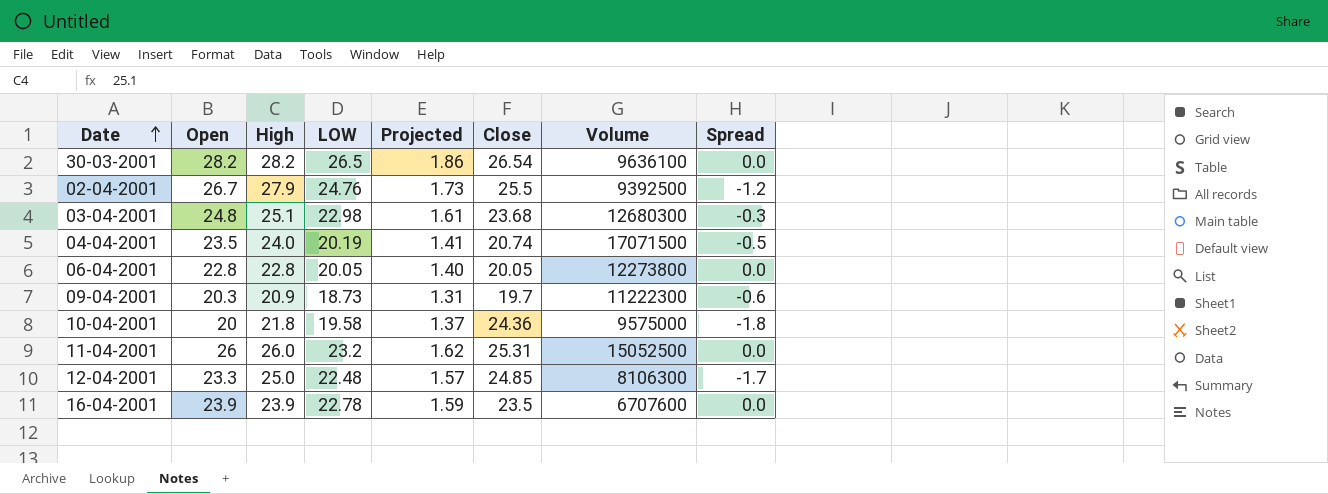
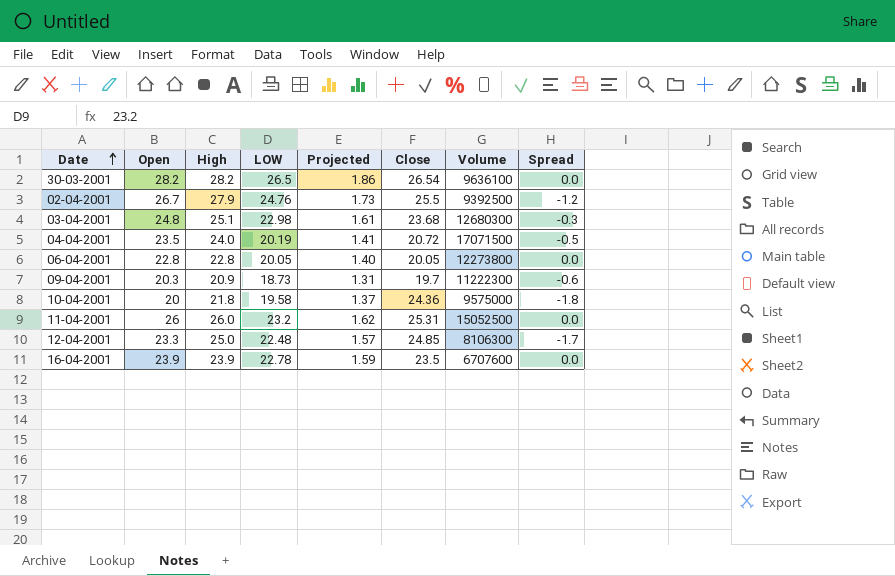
04-04-2001 | Close: 20.74 -> 20.72

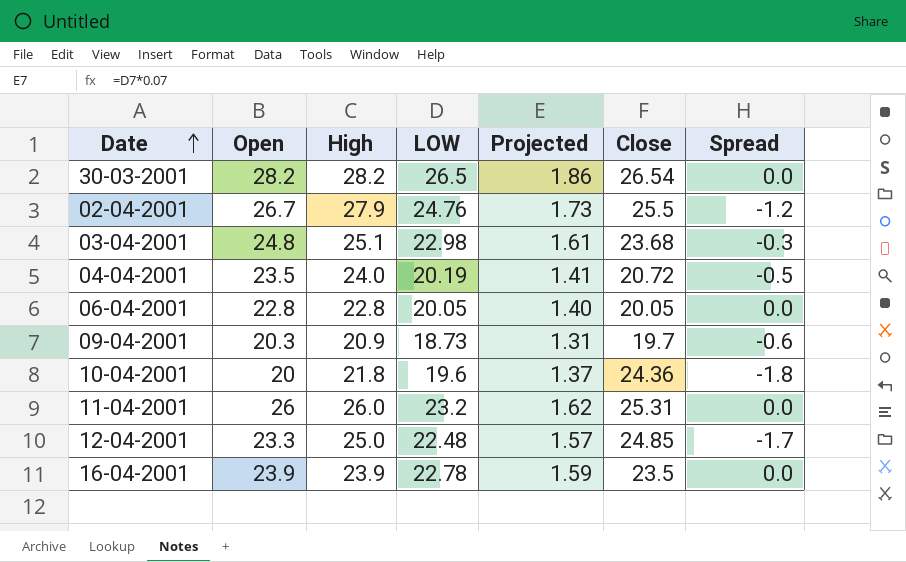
column Volume | position: 7 -> none
10-04-2001 | LOW: 19.58 -> 19.6

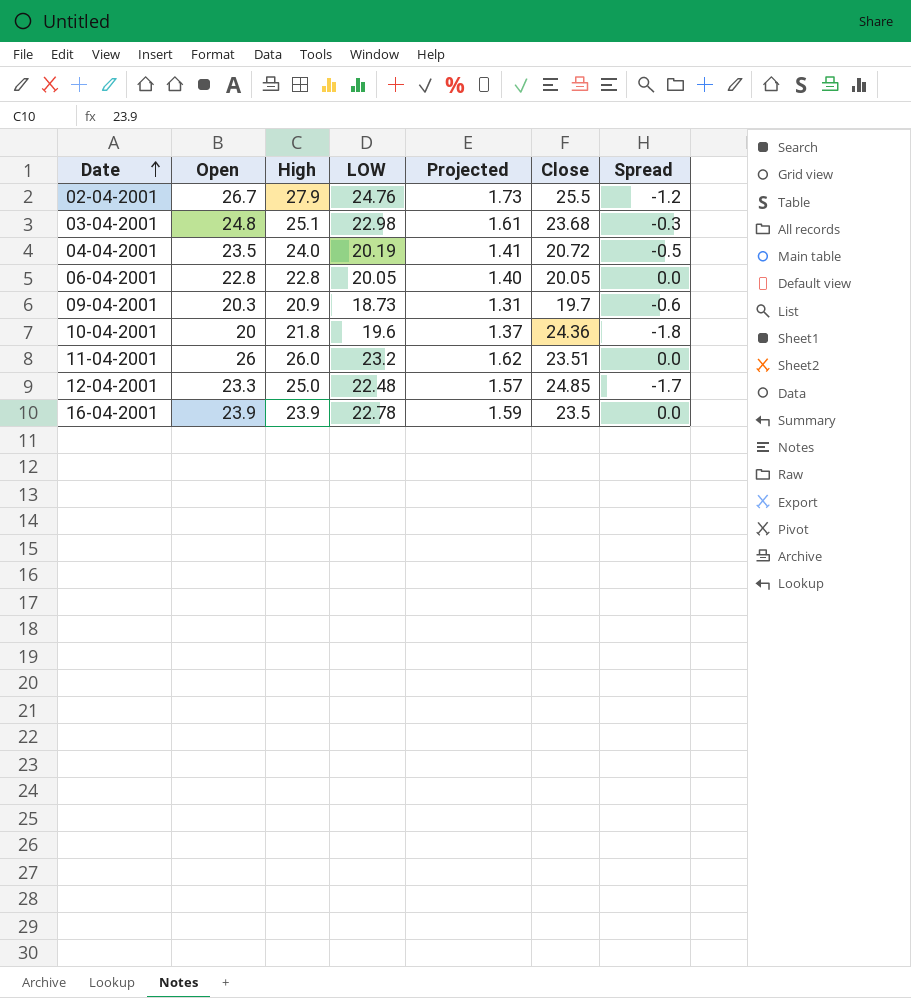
row 30-03-2001: 28.2 | 28.2 | 26.5 | 1.86 | 26.54 | 0.0 -> none
11-04-2001 | Close: 25.31 -> 23.51

